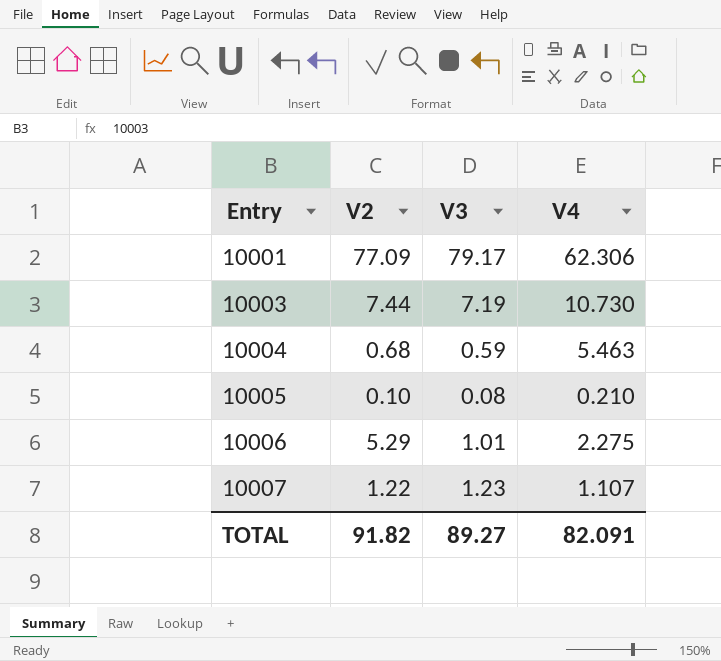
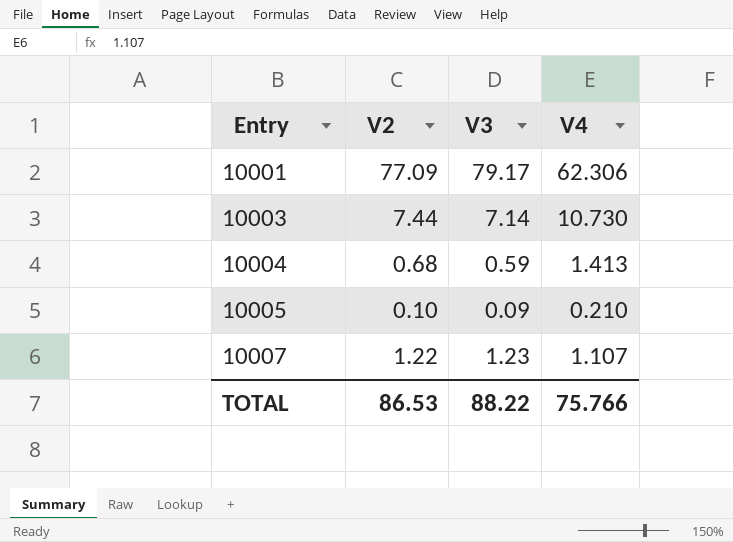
row 10006: 5.29 | 1.01 | 2.275 -> none
10003 | V3: 7.19 -> 7.14
10004 | V4: 5.463 -> 1.413
10005 | V3: 0.08 -> 0.09
TOTAL | V2: 91.82 -> 86.53
TOTAL | V3: 89.27 -> 88.22
TOTAL | V4: 82.091 -> 75.766

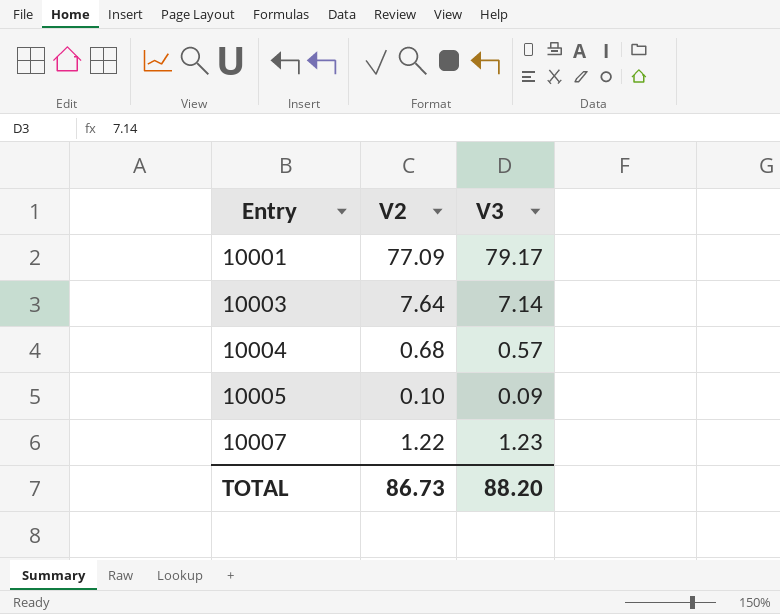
column V4 | position: 4 -> none
10003 | V2: 7.44 -> 7.64
10004 | V3: 0.59 -> 0.57
TOTAL | V2: 86.53 -> 86.73
TOTAL | V3: 88.22 -> 88.20

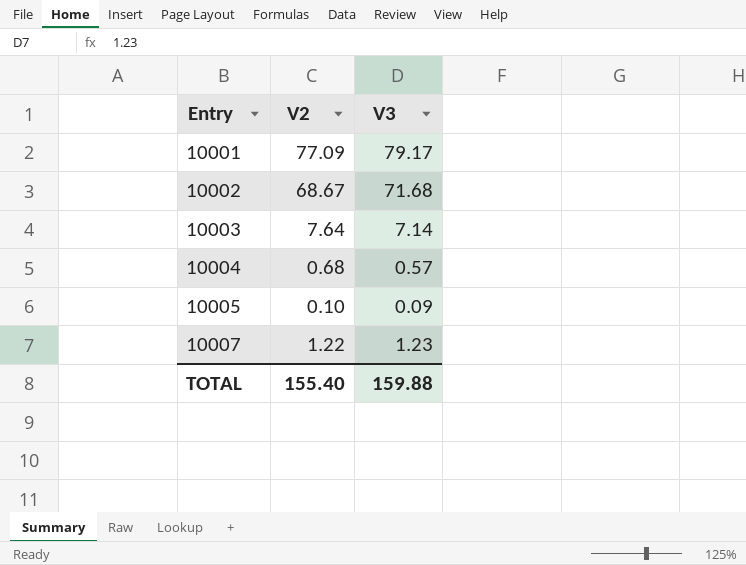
row 10002: none -> 68.67 | 71.68
TOTAL | V2: 86.73 -> 155.40
TOTAL | V3: 88.20 -> 159.88

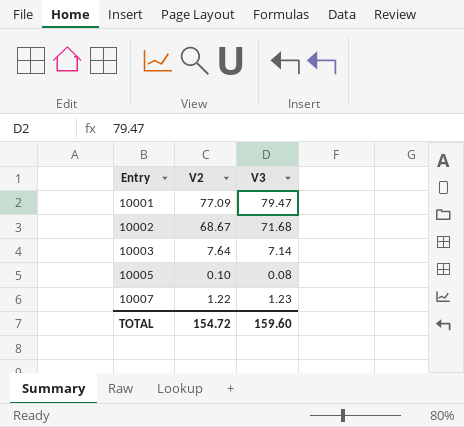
row 10004: 0.68 | 0.57 -> none
10001 | V3: 79.17 -> 79.47
10005 | V3: 0.09 -> 0.08
TOTAL | V2: 155.40 -> 154.72
TOTAL | V3: 159.88 -> 159.60

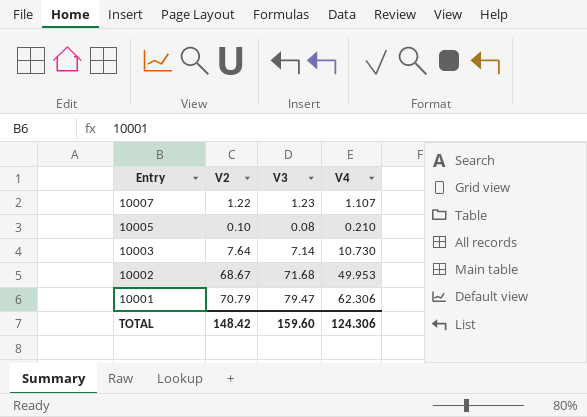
row order: Entry ascending -> Entry descending
column V4 | position: none -> 4
10001 | V2: 77.09 -> 70.79
TOTAL | V2: 154.72 -> 148.42

